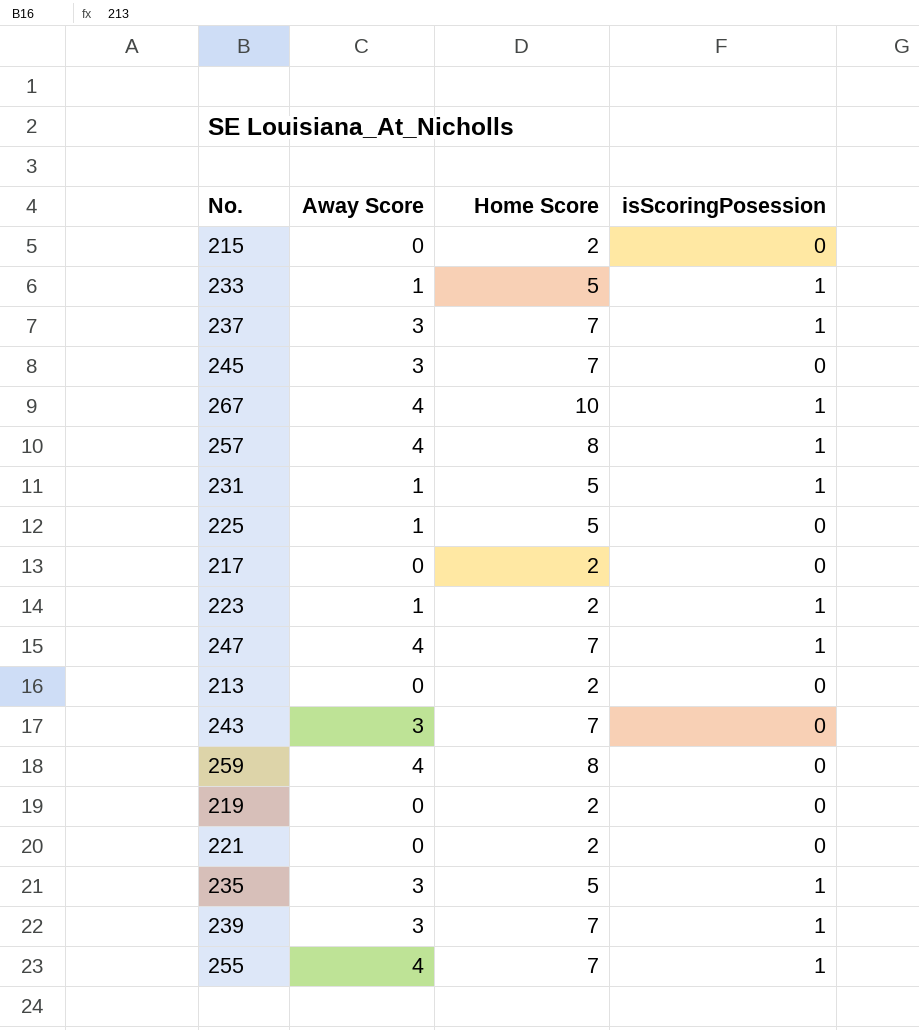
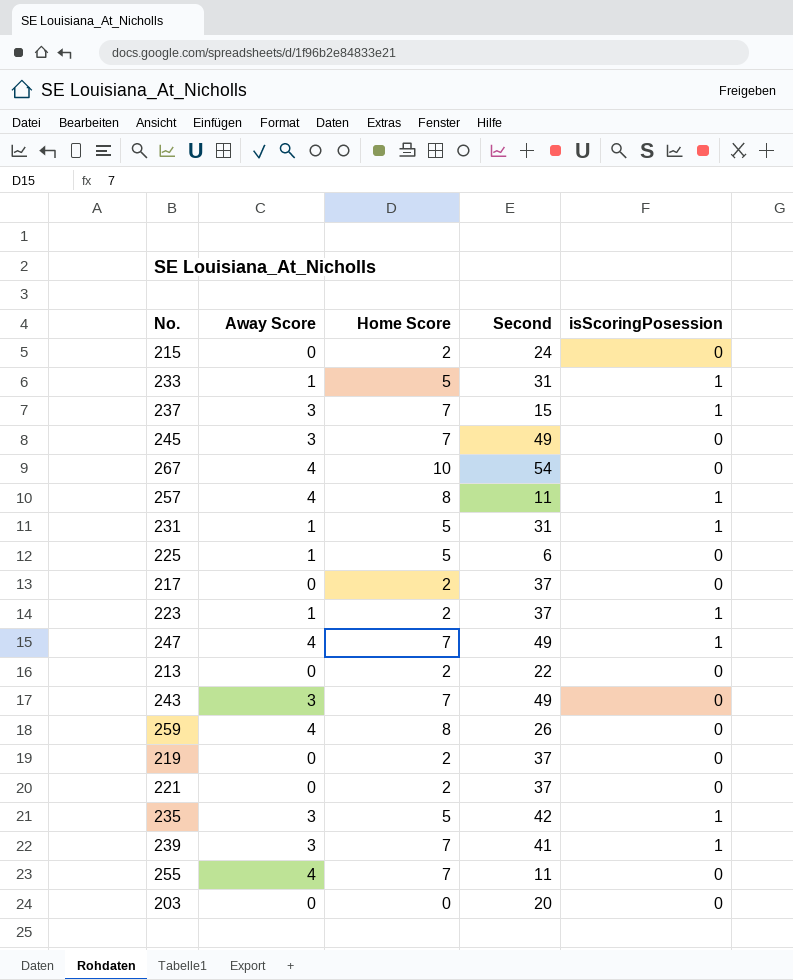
column Second | position: none -> 4
267 | isScoringPosession: 1 -> 0
255 | isScoringPosession: 1 -> 0
row 203: none -> 0 | 0 | 20 | 0

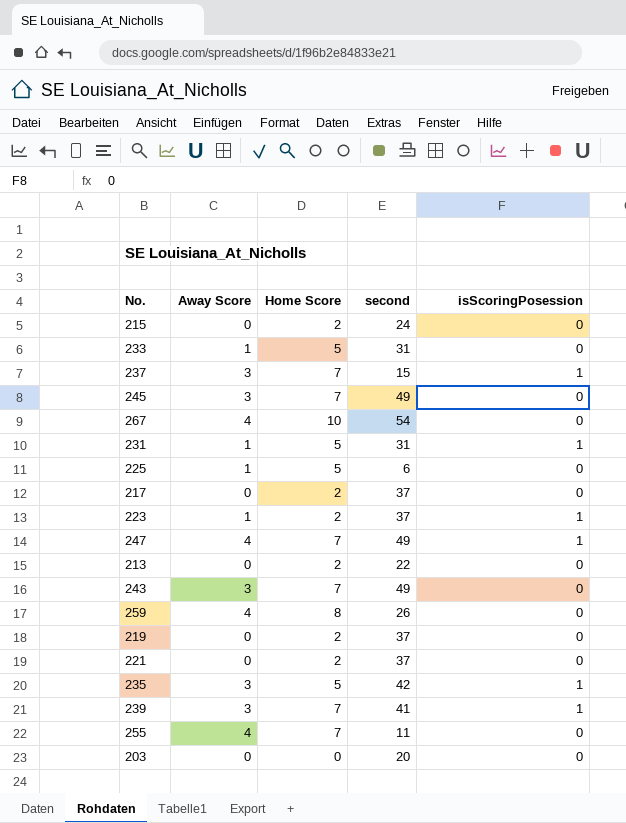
column name: Second -> second
row 257: 4 | 8 | 11 | 1 -> none
233 | isScoringPosession: 1 -> 0

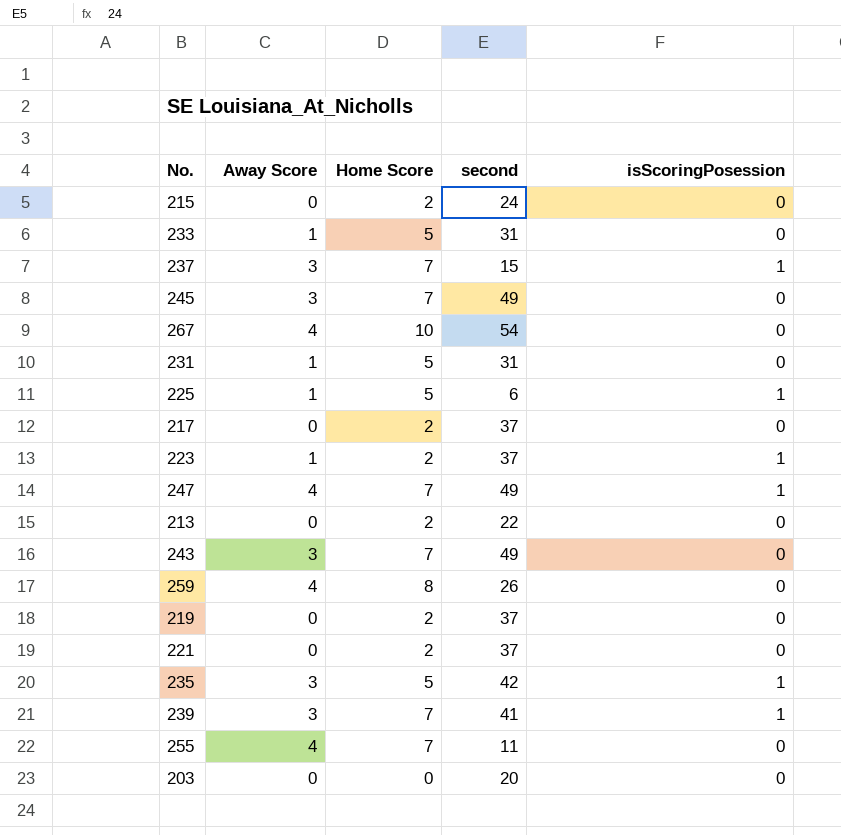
231 | isScoringPosession: 1 -> 0
225 | isScoringPosession: 0 -> 1

